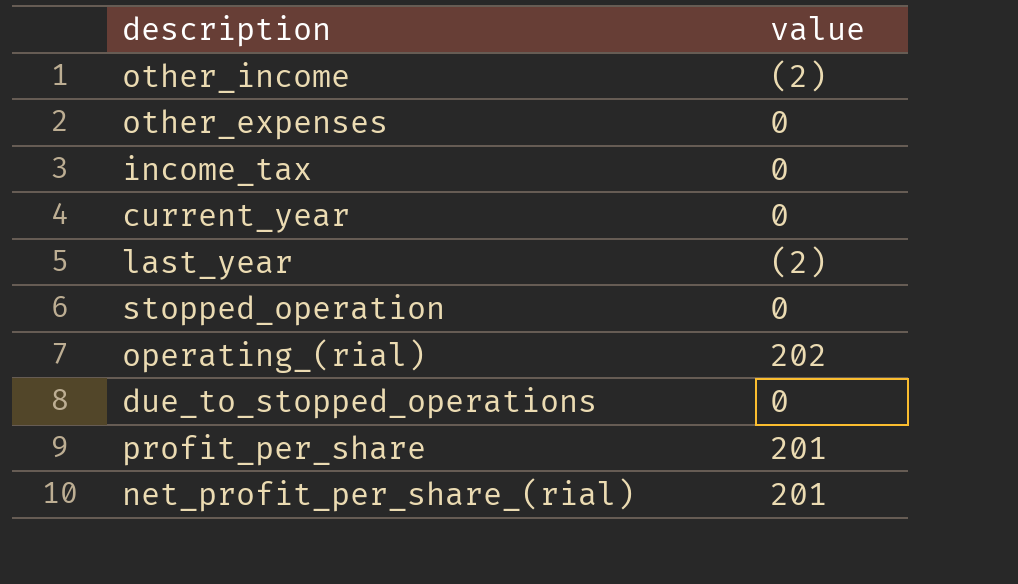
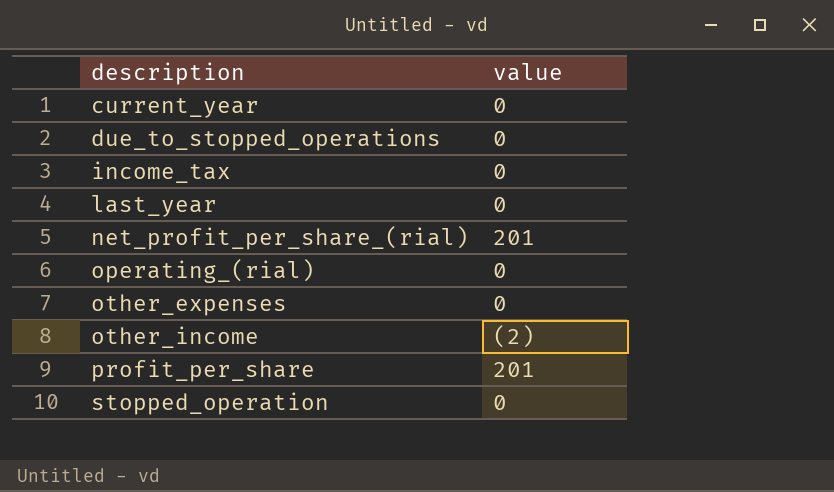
row order: none -> description ascending
last_year | value: (2) -> 0
operating_(rial) | value: 202 -> 0

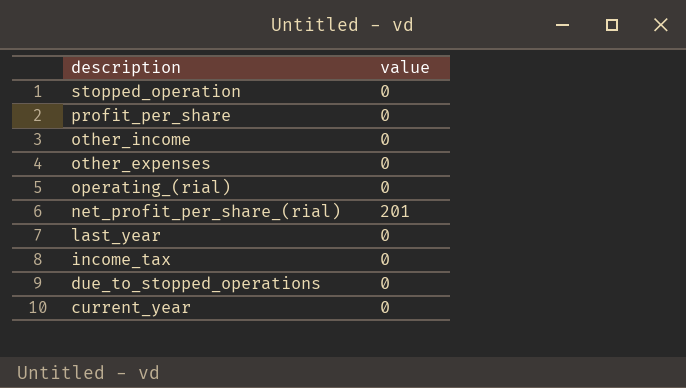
row order: description ascending -> description descending
profit_per_share | value: 201 -> 0
other_income | value: (2) -> 0

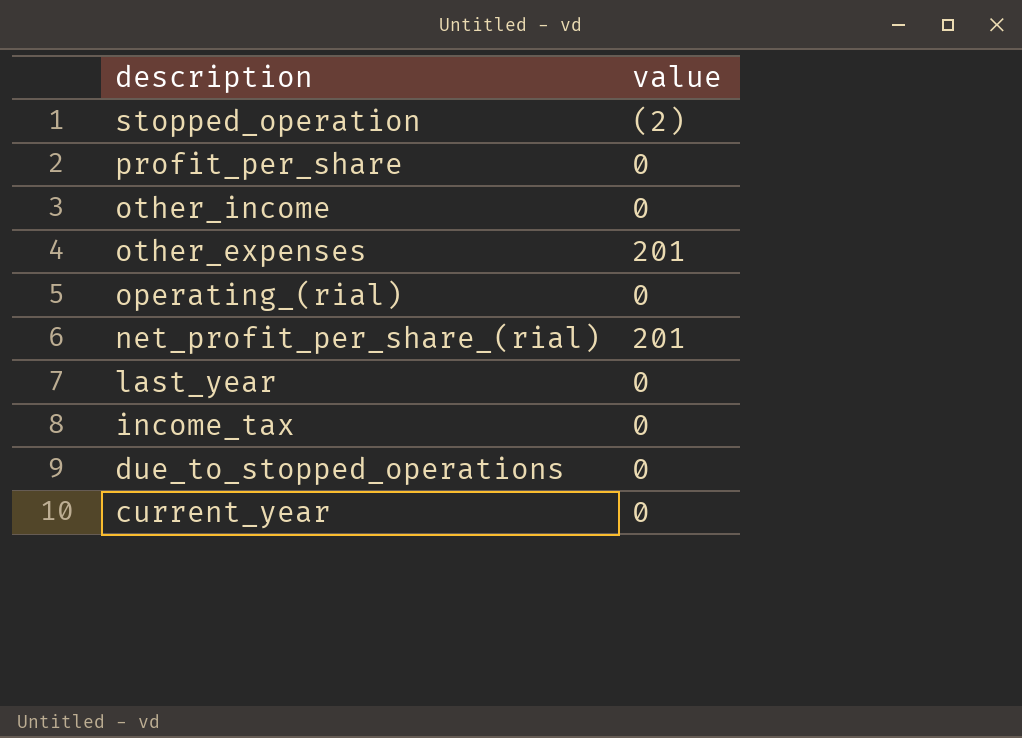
stopped_operation | value: 0 -> (2)
other_expenses | value: 0 -> 201

